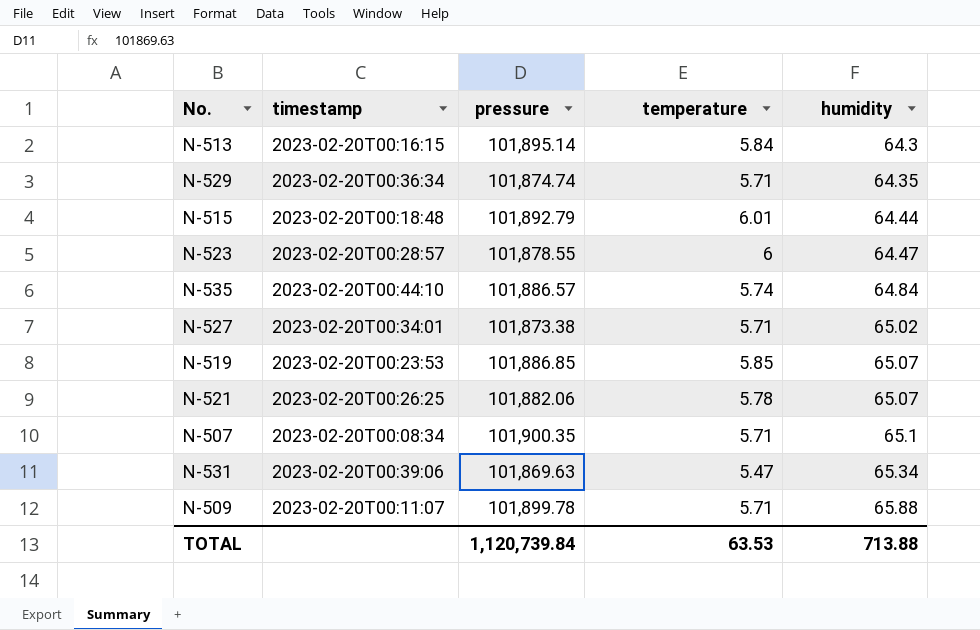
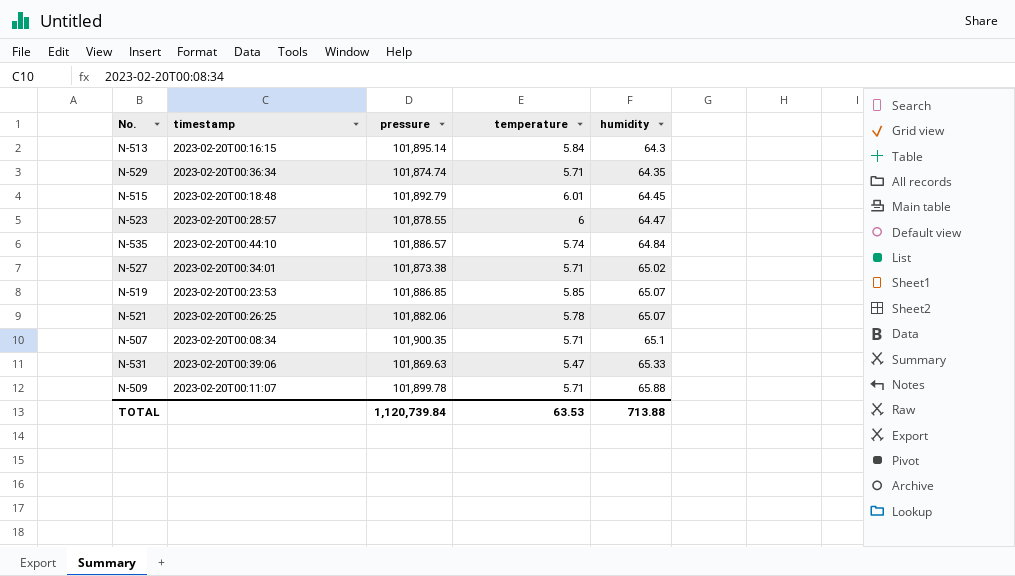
N-515 | humidity: 64.44 -> 64.45
N-531 | humidity: 65.34 -> 65.33

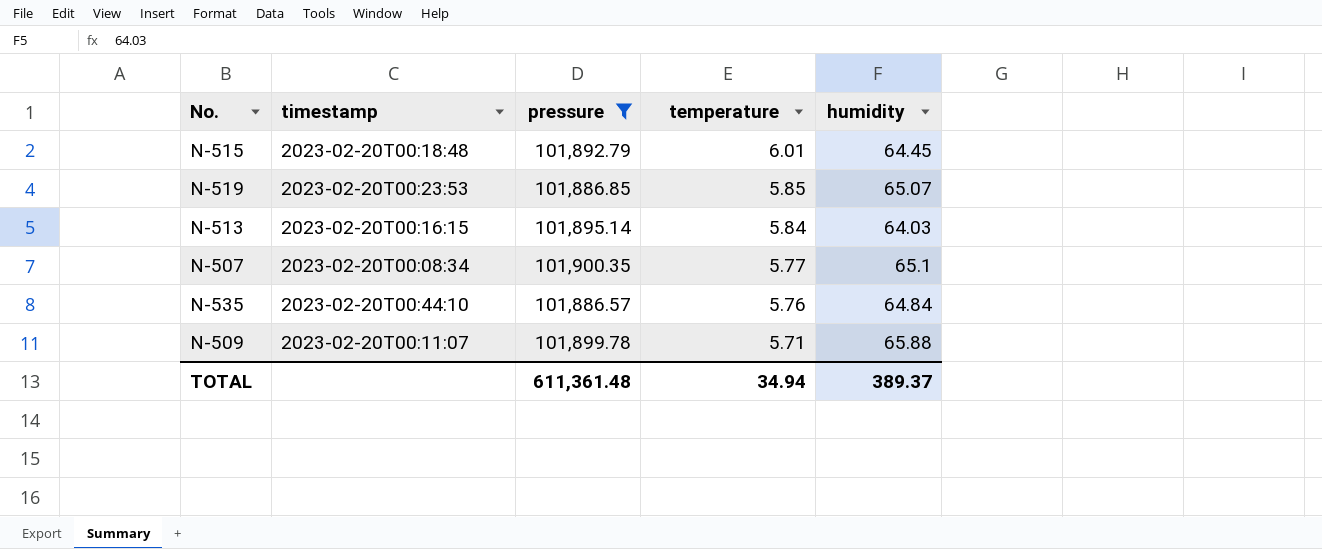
filter: none -> pressure >= 101,886.57
row order: humidity ascending -> temperature descending
N-513 | humidity: 64.3 -> 64.03
N-507 | temperature: 5.71 -> 5.77
N-535 | temperature: 5.74 -> 5.76
TOTAL | pressure: 1,120,739.84 -> 611,361.48
TOTAL | temperature: 63.53 -> 34.94
TOTAL | humidity: 713.88 -> 389.37

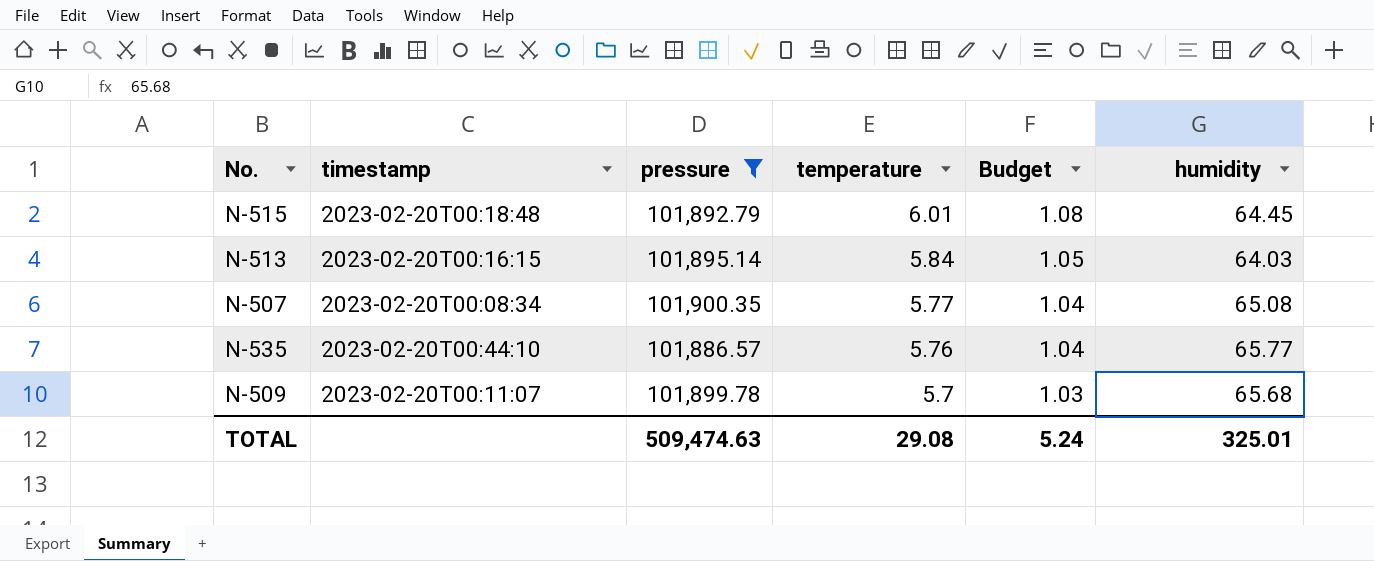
column Budget | formula: none -> [temperature] * 0.18
row N-519: 2023-02-20T00:23:53 | 101,886.85 | 5.85 | 65.07 -> none
N-507 | humidity: 65.1 -> 65.08
N-535 | humidity: 64.84 -> 65.77
N-509 | temperature: 5.71 -> 5.7
N-509 | humidity: 65.88 -> 65.68
TOTAL | pressure: 611,361.48 -> 509,474.63
TOTAL | temperature: 34.94 -> 29.08
TOTAL | humidity: 389.37 -> 325.01

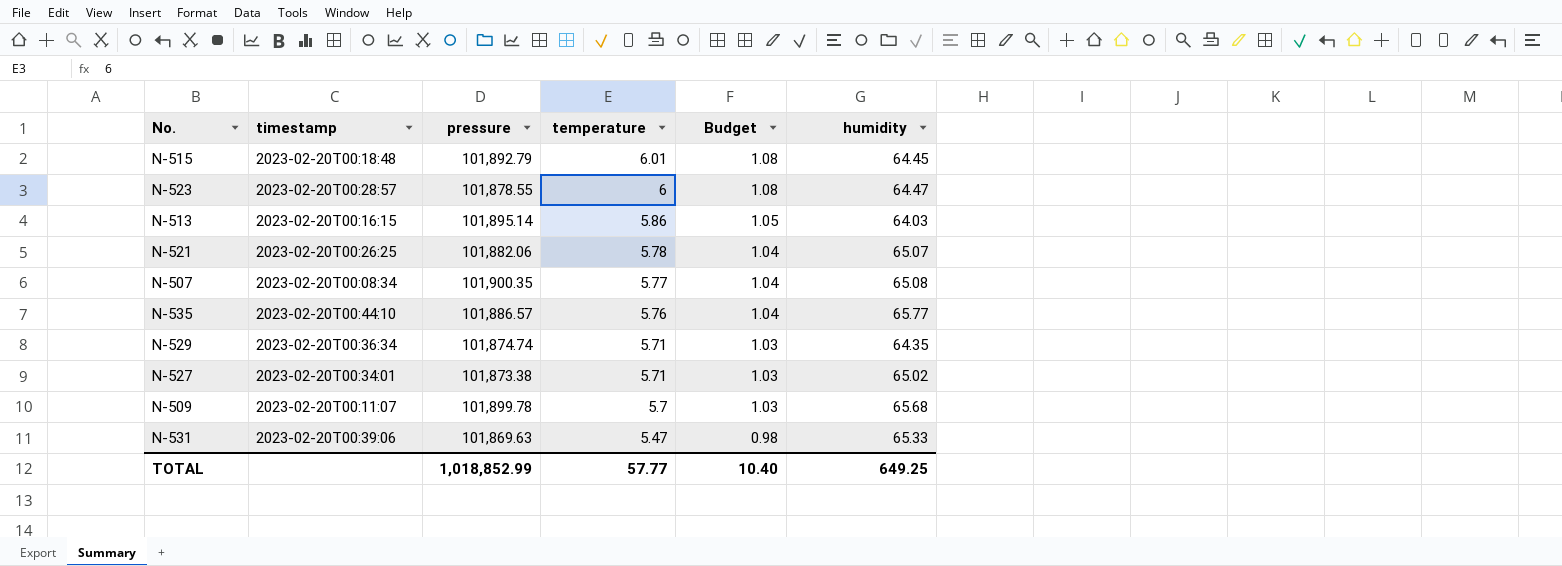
filter: pressure >= 101,886.57 -> none
N-513 | temperature: 5.84 -> 5.86
TOTAL | pressure: 509,474.63 -> 1,018,852.99
TOTAL | temperature: 29.08 -> 57.77
TOTAL | Budget: 5.24 -> 10.40
TOTAL | humidity: 325.01 -> 649.25

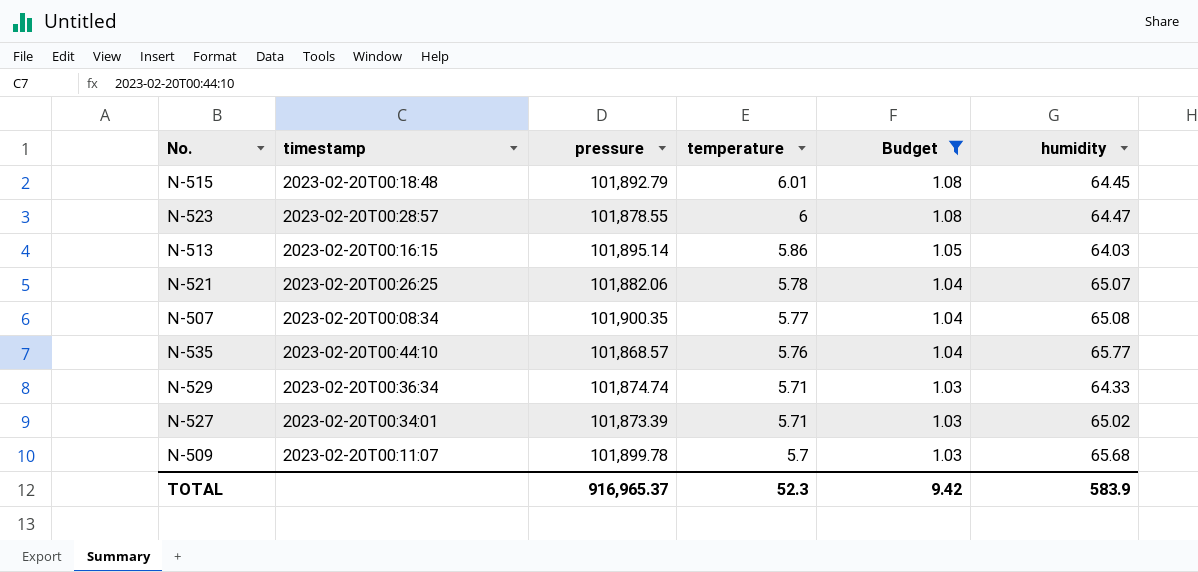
filter: none -> Budget != 0.98
N-535 | pressure: 101,886.57 -> 101,868.57
N-529 | humidity: 64.35 -> 64.33
N-527 | pressure: 101,873.38 -> 101,873.39
TOTAL | pressure: 1,018,852.99 -> 916,965.37
TOTAL | temperature: 57.77 -> 52.3
TOTAL | Budget: 10.40 -> 9.42
TOTAL | humidity: 649.25 -> 583.9

